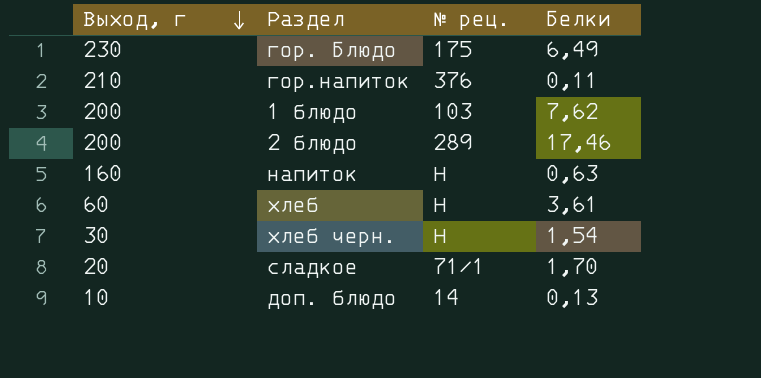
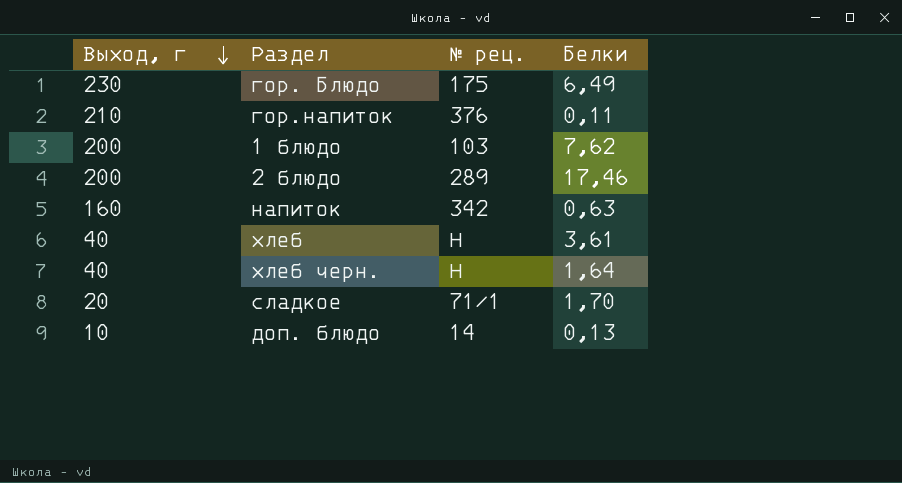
напиток | № рец.: Н -> 342
хлеб | Выход, г: 60 -> 40
хлеб черн. | Выход, г: 30 -> 40
хлеб черн. | Белки: 1,54 -> 1,64

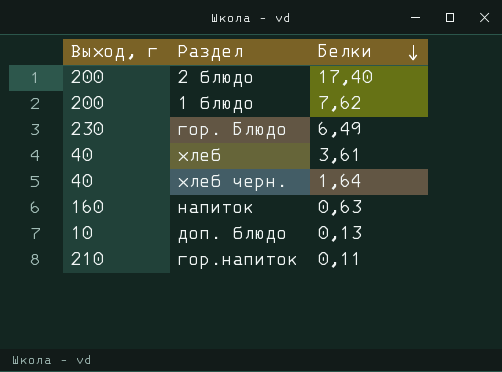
row order: Выход, г descending -> Белки descending
column № рец. | position: 3 -> none
row сладкое: 20 | 71/1 | 1,70 -> none
2 блюдо | Белки: 17,46 -> 17,40

